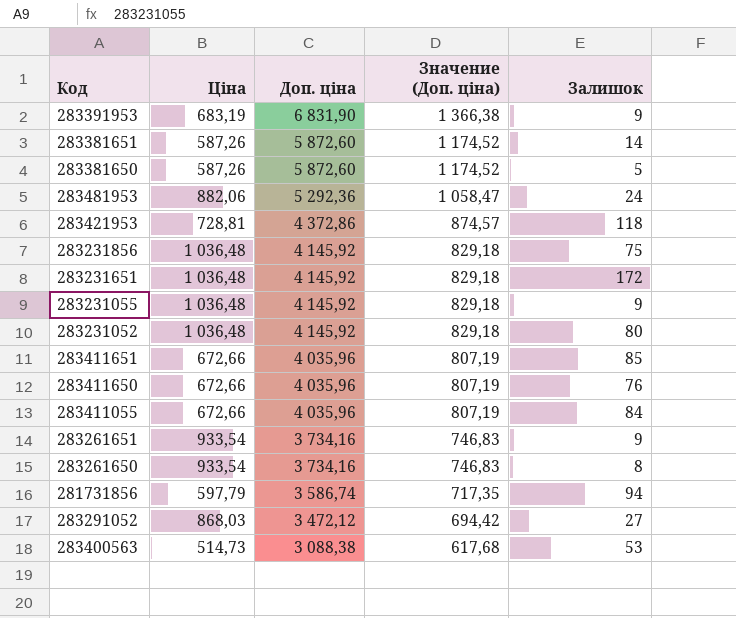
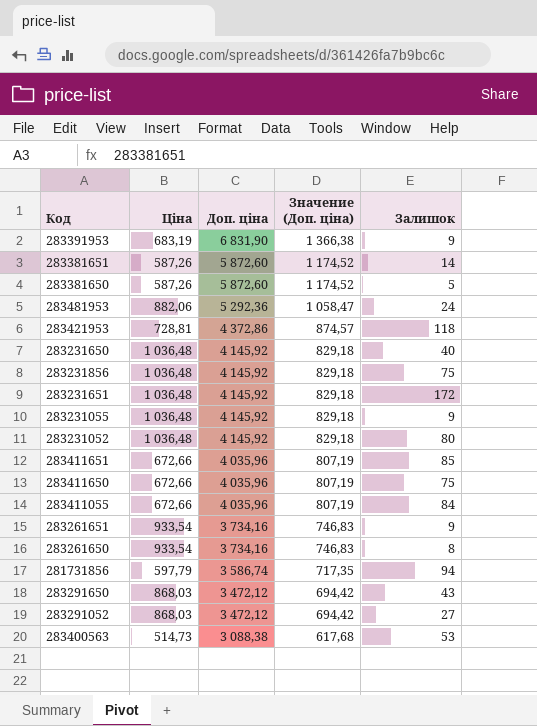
row 283231650: none -> 1 036,48 | 4 145,92 | 829,18 | 40
283411650 | Залишок: 76 -> 75
row 283291650: none -> 868,03 | 3 472,12 | 694,42 | 43

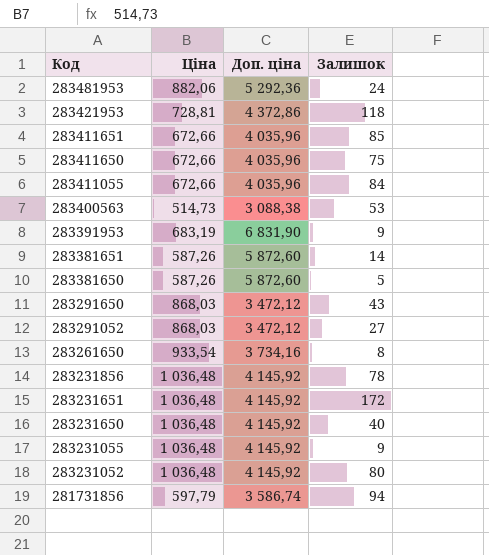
row order: Доп. ціна descending -> Код descending
column Значение (Доп. ціна) | formula: [Доп. ціна] * 0,2 -> none
row 283261651: 933,54 | 3 734,16 | 746,83 | 9 -> none
283231856 | Залишок: 75 -> 78

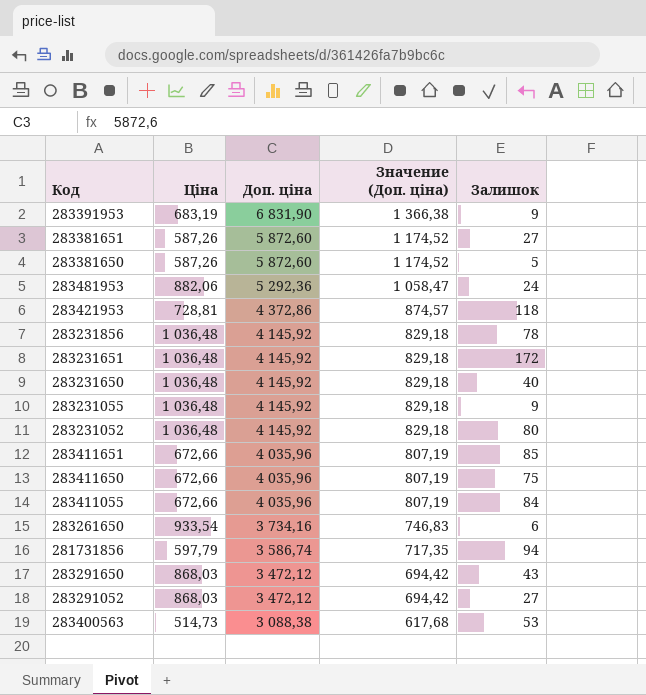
row order: Код descending -> Доп. ціна descending
column Значение (Доп. ціна) | formula: none -> [Доп. ціна] * 0,2
283381651 | Залишок: 14 -> 27
283261650 | Залишок: 8 -> 6

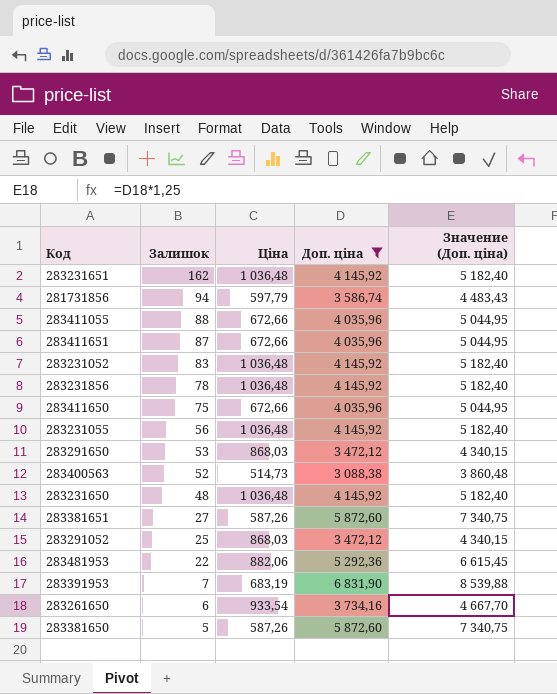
filter: none -> Доп. ціна != 4 372,86
row order: Доп. ціна descending -> Залишок descending
column Залишок | position: 5 -> 2
column Значение (Доп. ціна) | formula: [Доп. ціна] * 0,2 -> [Доп. ціна] * 1,25
283231651 | Залишок: 172 -> 162
283411055 | Залишок: 84 -> 88
283411651 | Залишок: 85 -> 87
283231052 | Залишок: 80 -> 83
283231055 | Залишок: 9 -> 56
283291650 | Залишок: 43 -> 53
283400563 | Залишок: 53 -> 52
283231650 | Залишок: 40 -> 48
283291052 | Залишок: 27 -> 25
283481953 | Залишок: 24 -> 22
283391953 | Залишок: 9 -> 7

